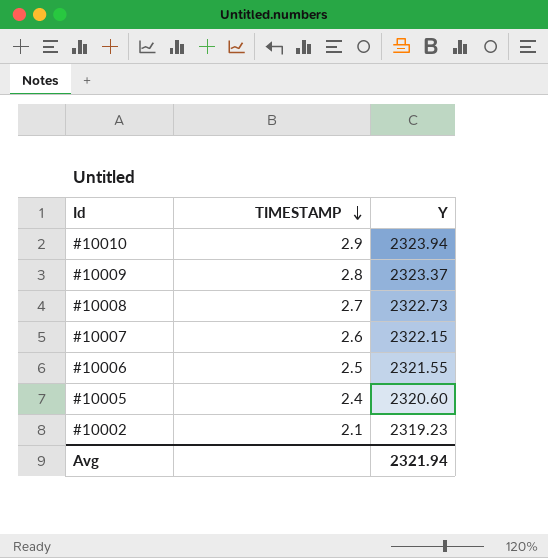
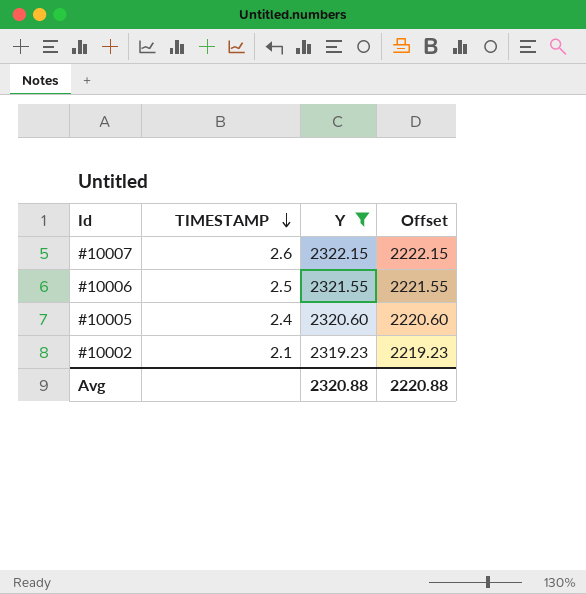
filter: none -> Y <= 2322.15
column Offset | formula: none -> [Y] - 100
Avg | Y: 2321.94 -> 2320.88

